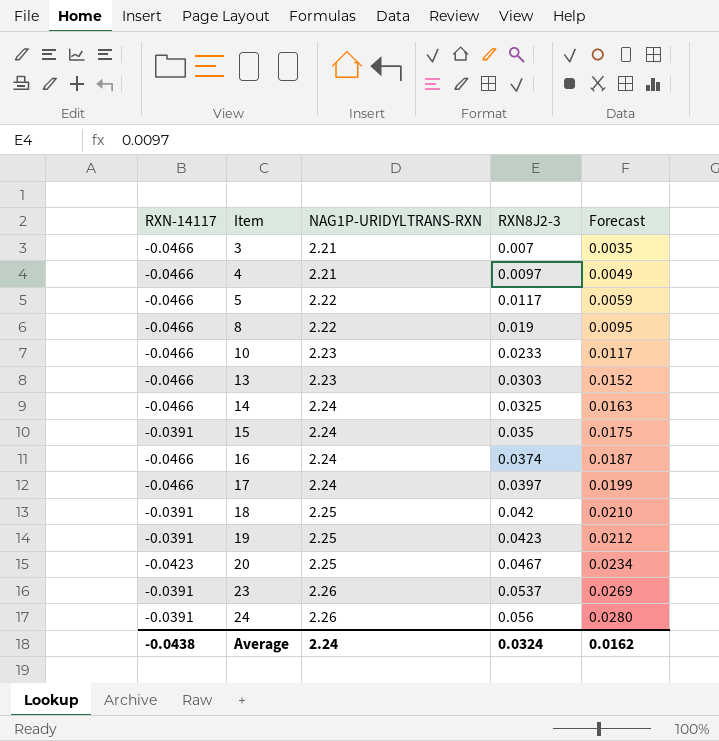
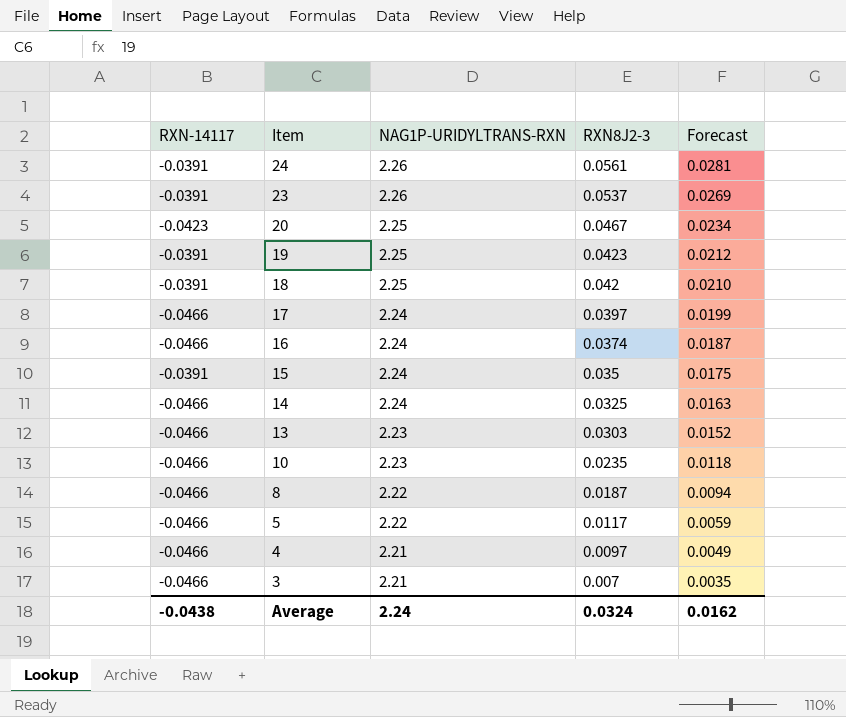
row order: Item ascending -> Item descending
24 | RXN8J2-3: 0.056 -> 0.0561
24 | Forecast: 0.0280 -> 0.0281
10 | RXN8J2-3: 0.0233 -> 0.0235
10 | Forecast: 0.0117 -> 0.0118
8 | RXN8J2-3: 0.019 -> 0.0187
8 | Forecast: 0.0095 -> 0.0094

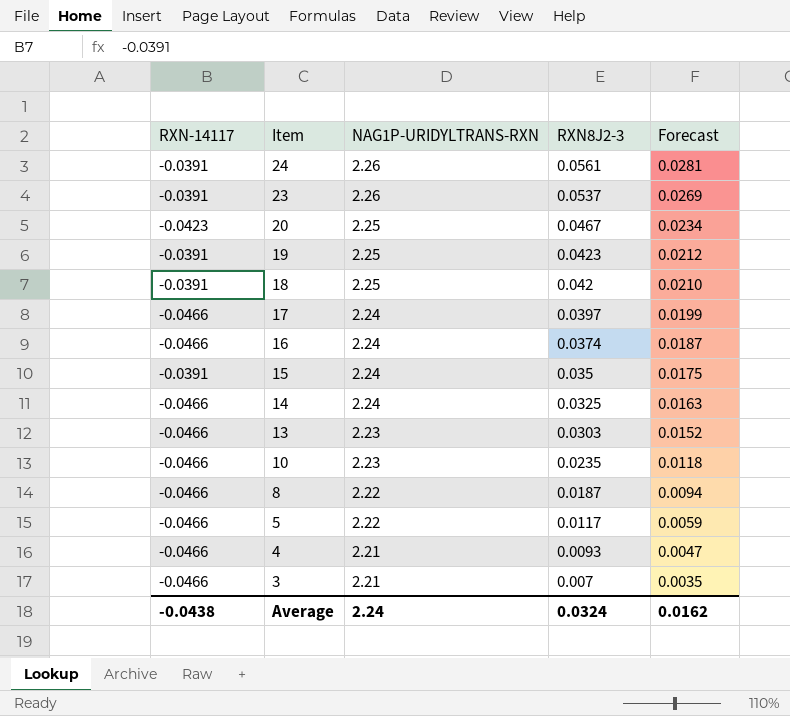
4 | RXN8J2-3: 0.0097 -> 0.0093
4 | Forecast: 0.0049 -> 0.0047

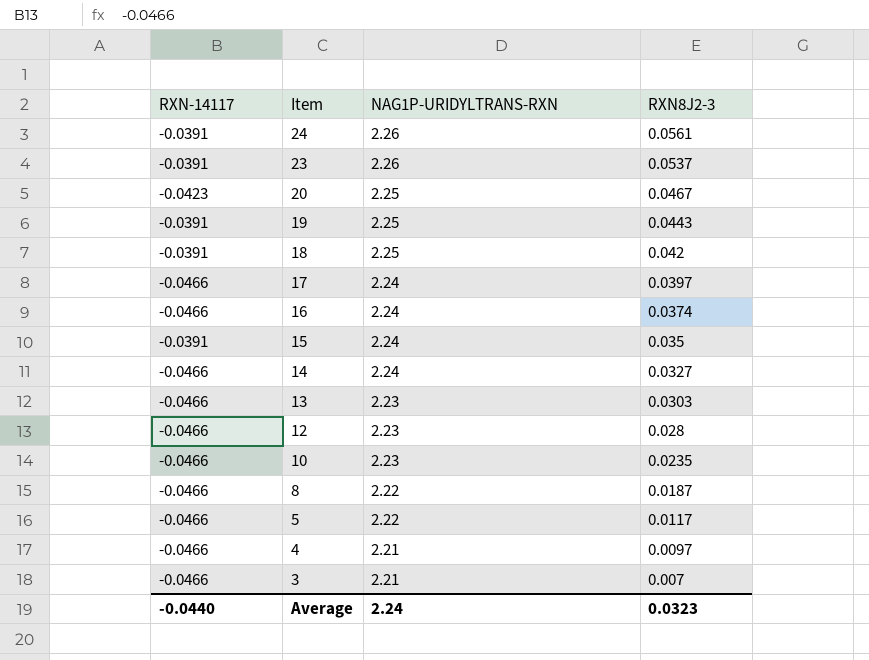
column Forecast | formula: [RXN8J2-3] * 0.5 -> none
19 | RXN8J2-3: 0.0423 -> 0.0443
14 | RXN8J2-3: 0.0325 -> 0.0327
row 12: none -> -0.0466 | 2.23 | 0.028
4 | RXN8J2-3: 0.0093 -> 0.0097
Average | RXN-14117: -0.0438 -> -0.0440
Average | RXN8J2-3: 0.0324 -> 0.0323

